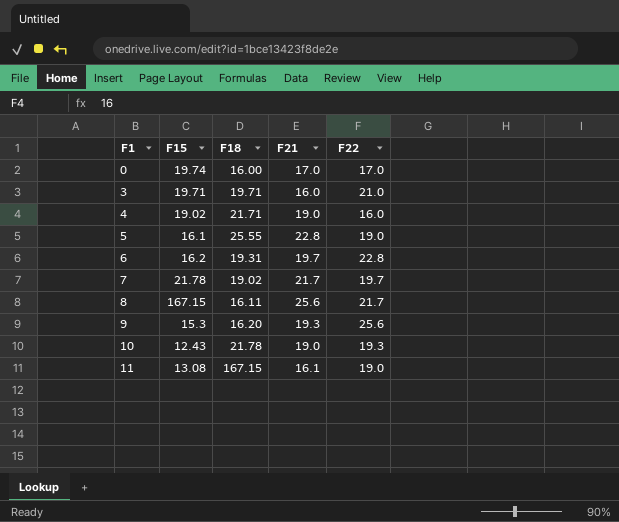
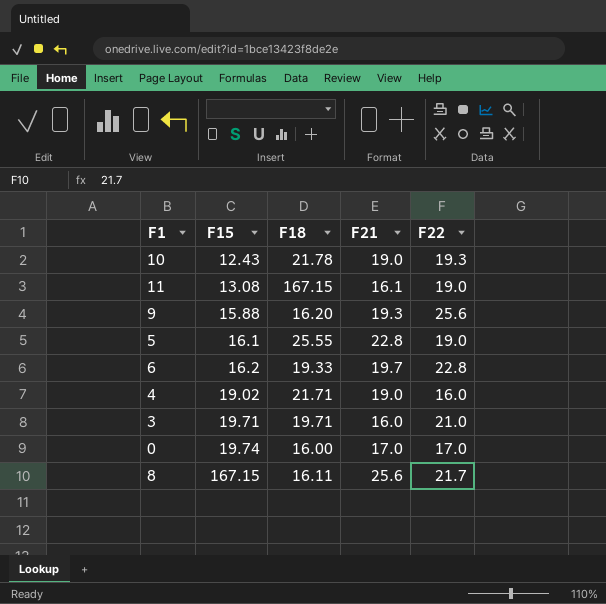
row order: F1 ascending -> F15 ascending
row 7: 21.78 | 19.02 | 21.7 | 19.7 -> none
9 | F15: 15.3 -> 15.88
6 | F18: 19.31 -> 19.33

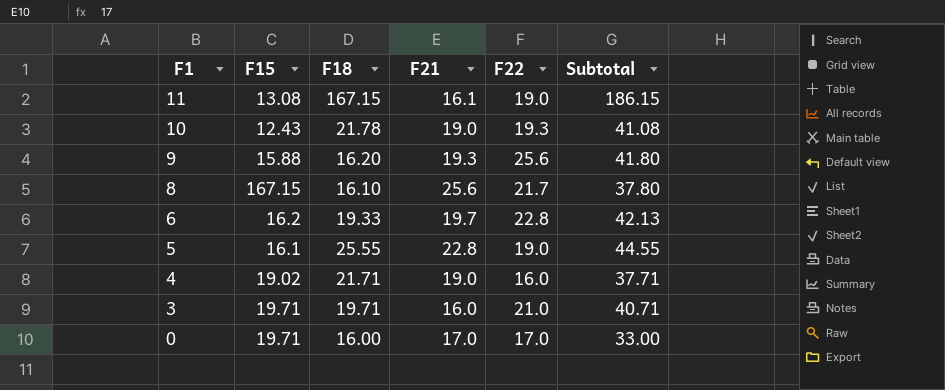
row order: F15 ascending -> F1 descending
column Subtotal | formula: none -> [F18] + [F22]
8 | F18: 16.11 -> 16.10
0 | F15: 19.74 -> 19.71

